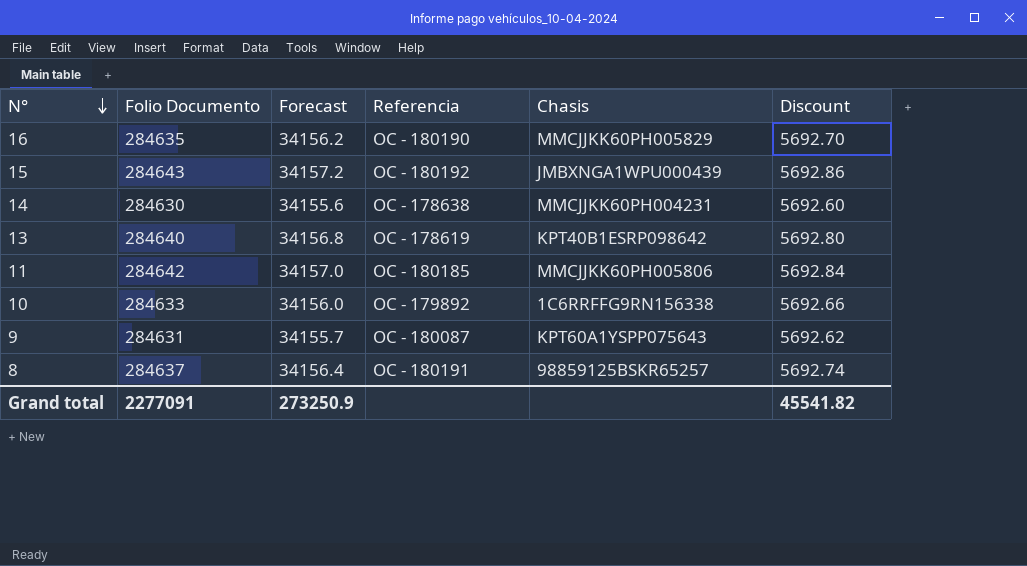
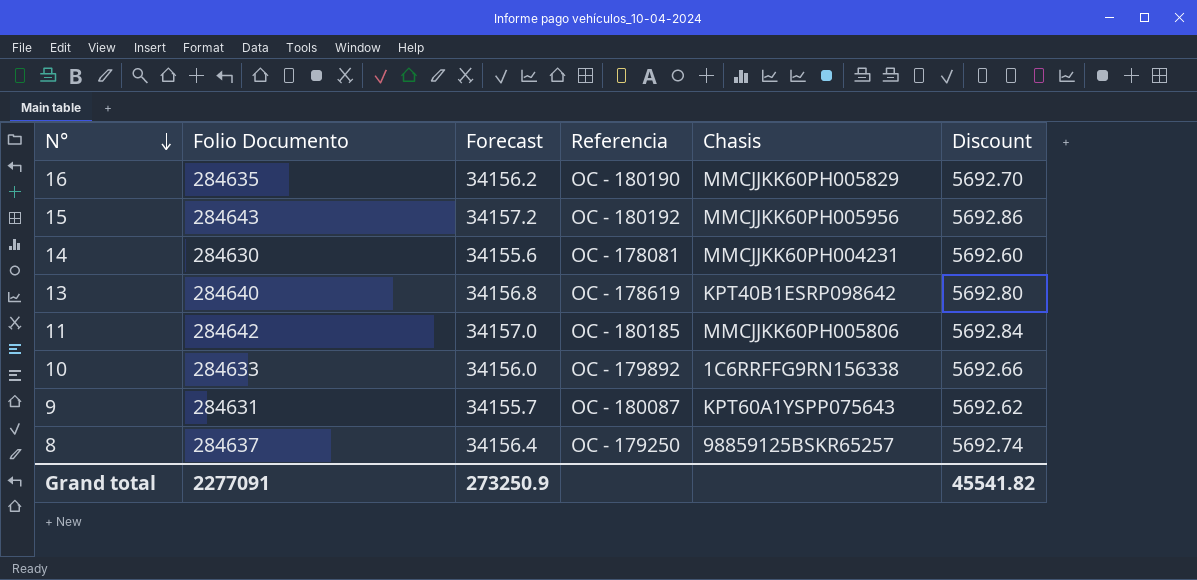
15 | Chasis: JMBXNGA1WPU000439 -> MMCJJKK60PH005956
14 | Referencia: OC - 178638 -> OC - 178081
8 | Referencia: OC - 180191 -> OC - 179250

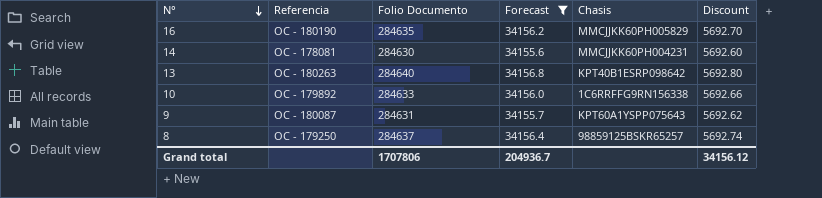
filter: none -> Forecast <= 34156.8
column Referencia | position: 4 -> 2
13 | Referencia: OC - 178619 -> OC - 180263
Grand total | Folio Documento: 2277091 -> 1707806
Grand total | Forecast: 273250.9 -> 204936.7
Grand total | Discount: 45541.82 -> 34156.12

